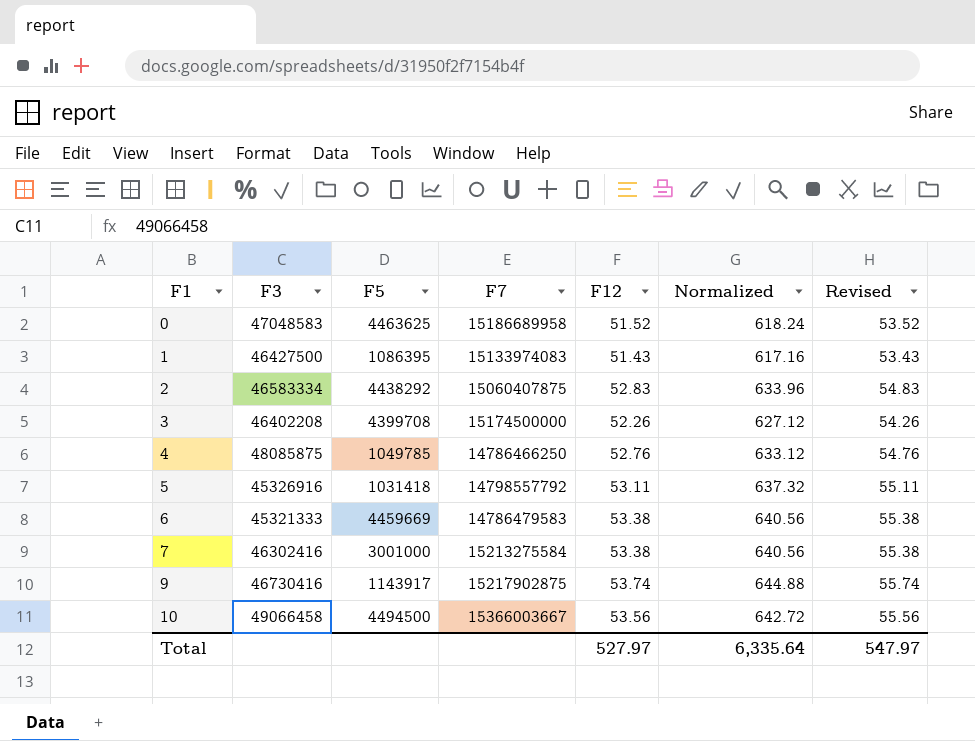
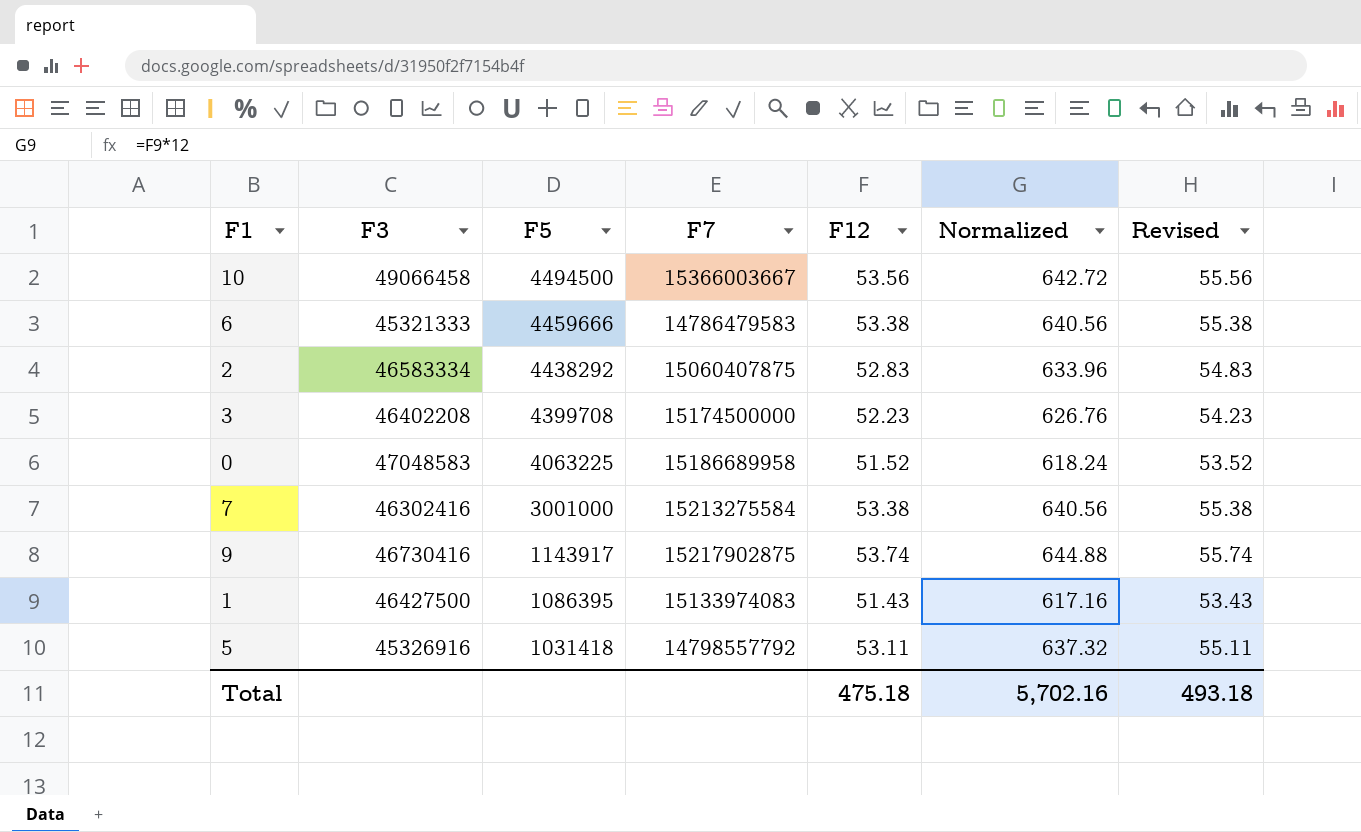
row order: F1 ascending -> F5 descending
row 4: 48085875 | 1049785 | 14786466250 | 52.76 | 633.12 | 54.76 -> none
6 | F5: 4459669 -> 4459666
3 | F12: 52.26 -> 52.23
3 | Normalized: 627.12 -> 626.76
3 | Revised: 54.26 -> 54.23
0 | F5: 4463625 -> 4063225
Total | F12: 527.97 -> 475.18
Total | Normalized: 6,335.64 -> 5,702.16
Total | Revised: 547.97 -> 493.18

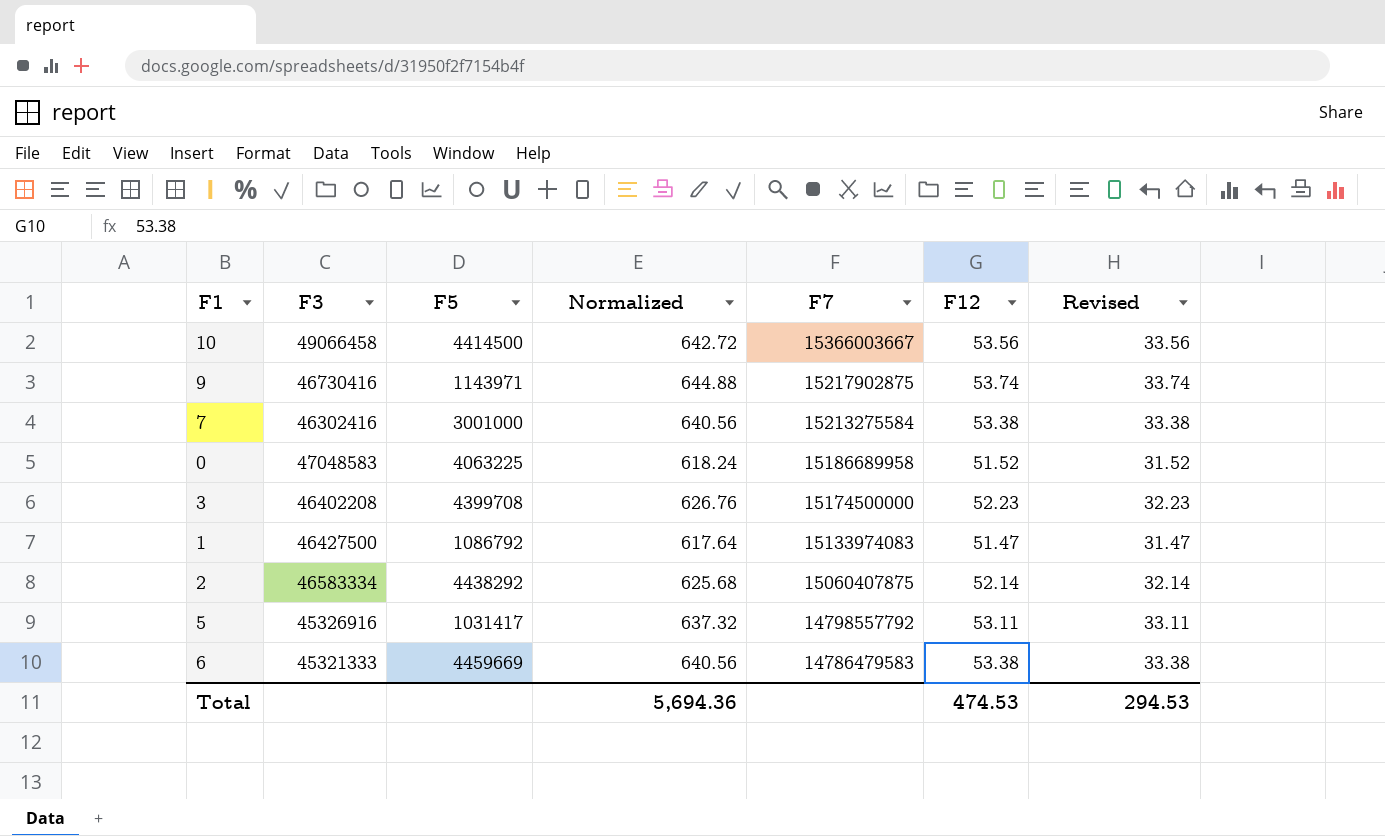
row order: F5 descending -> F7 descending
column Normalized | position: 6 -> 4
column Revised | formula: [F12] + 2 -> [F12] - 20
10 | F5: 4494500 -> 4414500
9 | F5: 1143917 -> 1143971
1 | F5: 1086395 -> 1086792
1 | Normalized: 617.16 -> 617.64
1 | F12: 51.43 -> 51.47
2 | Normalized: 633.96 -> 625.68
2 | F12: 52.83 -> 52.14
5 | F5: 1031418 -> 1031417
6 | F5: 4459666 -> 4459669
Total | Normalized: 5,702.16 -> 5,694.36
Total | F12: 475.18 -> 474.53
Total | Revised: 493.18 -> 294.53

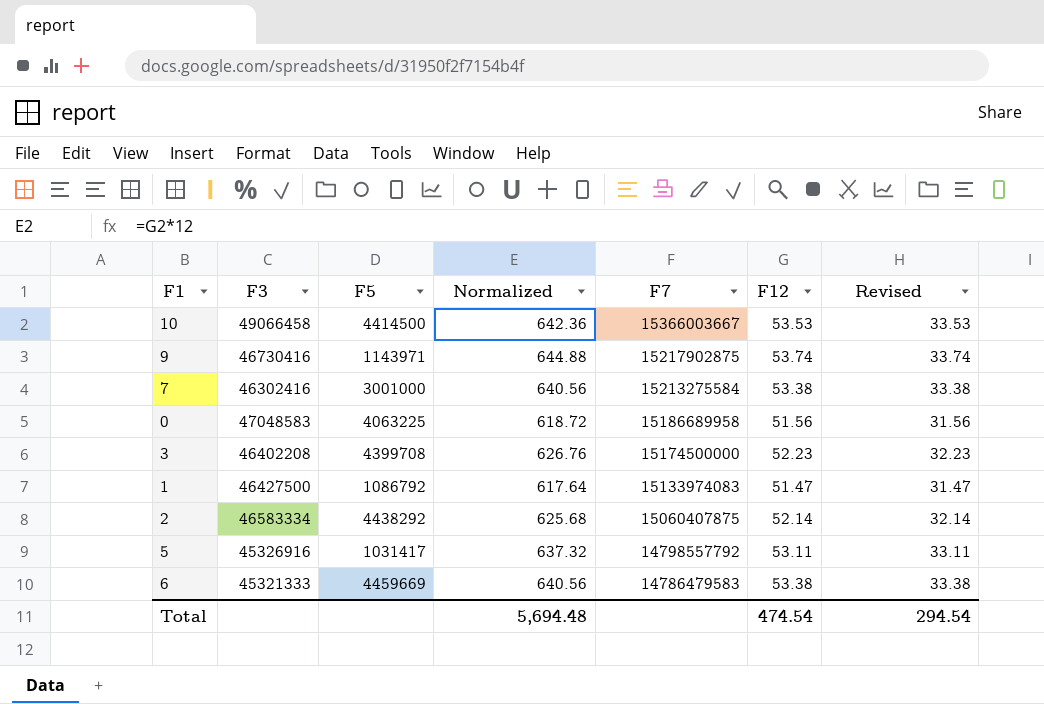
10 | Normalized: 642.72 -> 642.36
10 | F12: 53.56 -> 53.53
10 | Revised: 33.56 -> 33.53
0 | Normalized: 618.24 -> 618.72
0 | F12: 51.52 -> 51.56
0 | Revised: 31.52 -> 31.56
Total | Normalized: 5,694.36 -> 5,694.48
Total | F12: 474.53 -> 474.54
Total | Revised: 294.53 -> 294.54

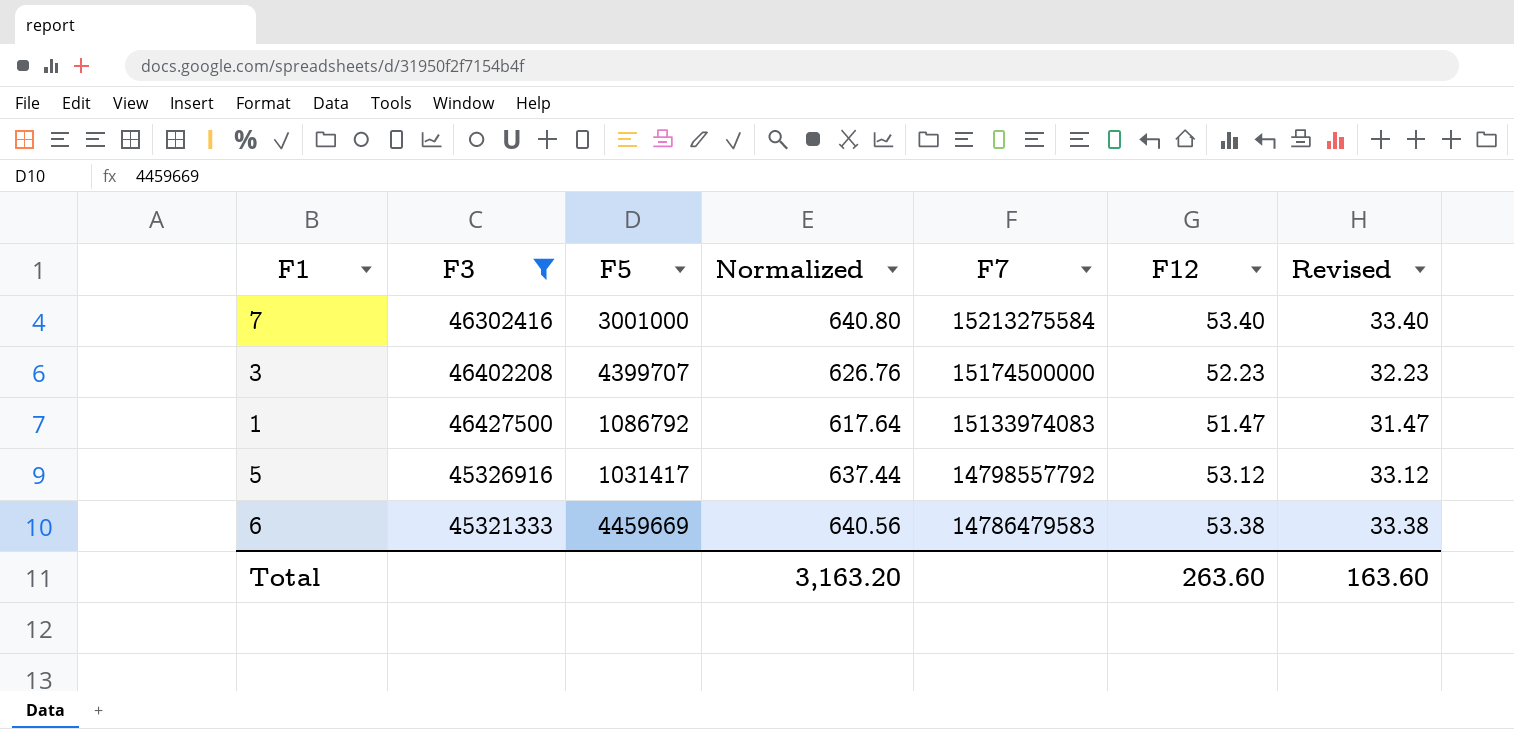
filter: none -> F3 <= 46427500
7 | Normalized: 640.56 -> 640.80
7 | F12: 53.38 -> 53.40
7 | Revised: 33.38 -> 33.40
3 | F5: 4399708 -> 4399707
5 | Normalized: 637.32 -> 637.44
5 | F12: 53.11 -> 53.12
5 | Revised: 33.11 -> 33.12
Total | Normalized: 5,694.48 -> 3,163.20
Total | F12: 474.54 -> 263.60
Total | Revised: 294.54 -> 163.60

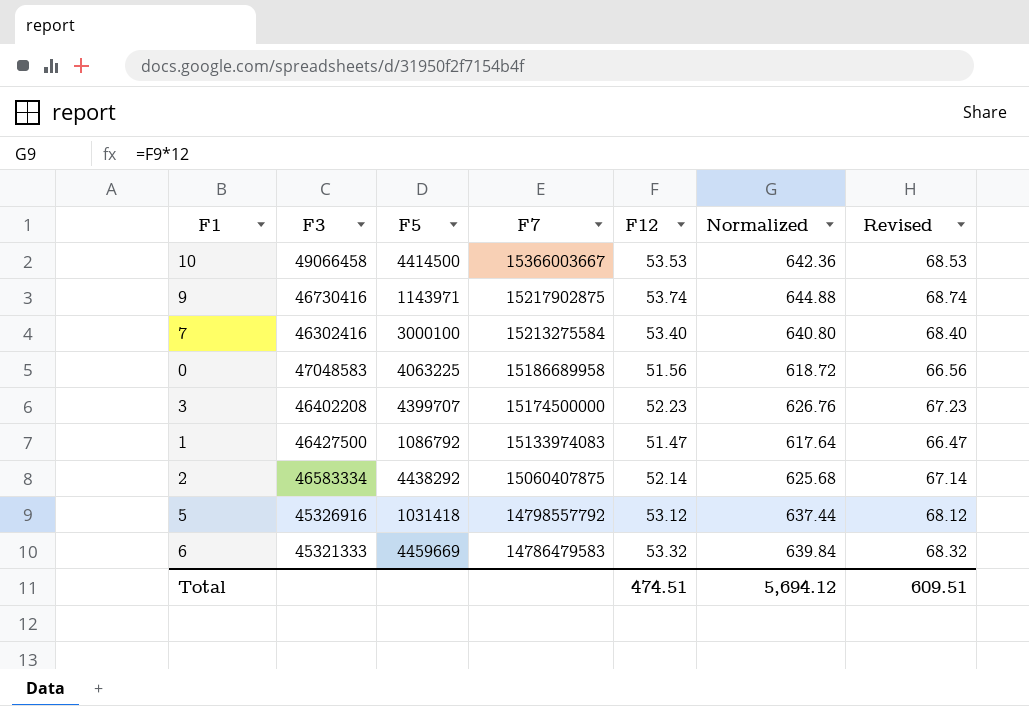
filter: F3 <= 46427500 -> none
column Normalized | position: 4 -> 6
column Revised | formula: [F12] - 20 -> [F12] + 15
7 | F5: 3001000 -> 3000100
5 | F5: 1031417 -> 1031418
6 | F12: 53.38 -> 53.32
6 | Normalized: 640.56 -> 639.84
Total | F12: 263.60 -> 474.51
Total | Normalized: 3,163.20 -> 5,694.12
Total | Revised: 163.60 -> 609.51

